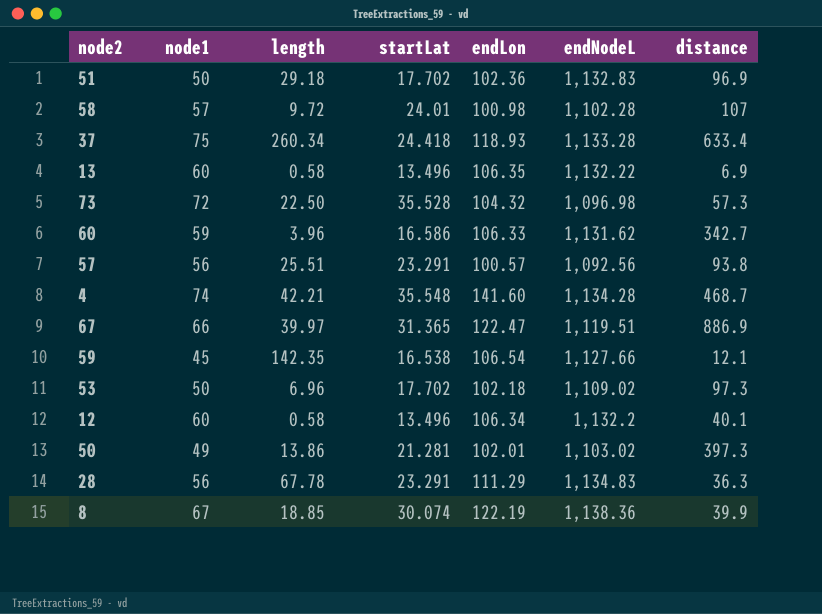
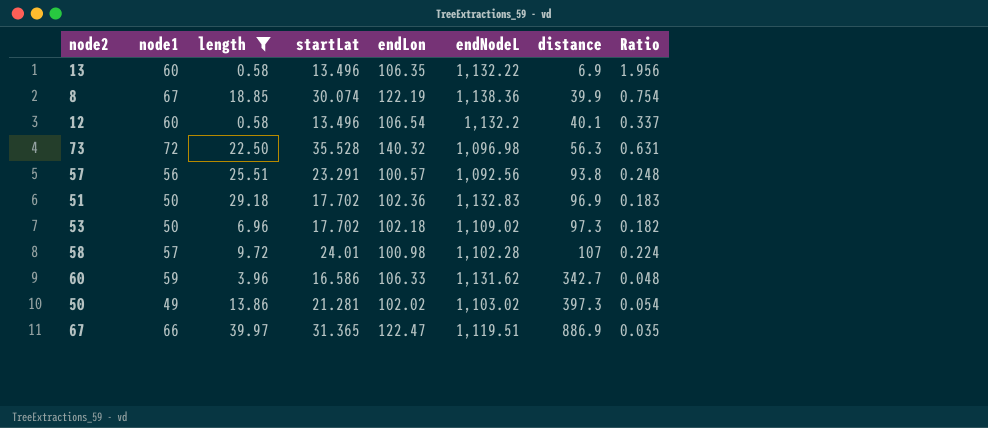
filter: none -> length <= 39.97
row order: none -> distance ascending
column Ratio | formula: none -> [startLat] / [distance]
12 | endLon: 106.34 -> 106.54
73 | endLon: 104.32 -> 140.32
73 | distance: 57.3 -> 56.3
50 | endLon: 102.01 -> 102.02

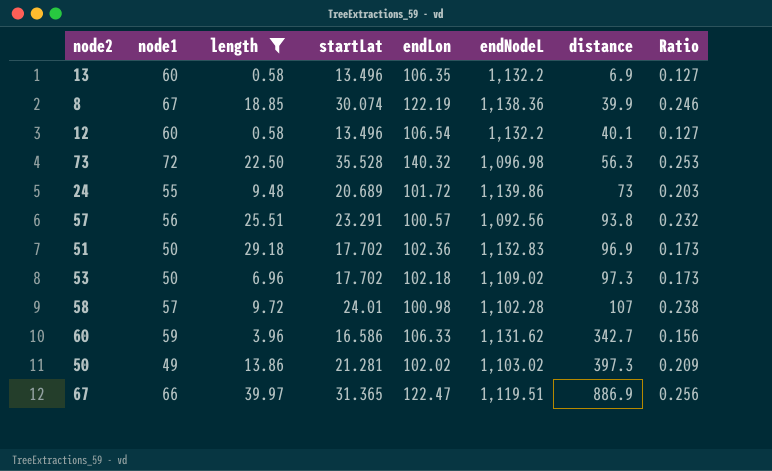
column Ratio | formula: [startLat] / [distance] -> [startLat] / [endLon]
13 | endNodeL: 1,132.22 -> 1,132.2
row 24: none -> 55 | 9.48 | 20.689 | 101.72 | 1,139.86 | 73 | 0.203

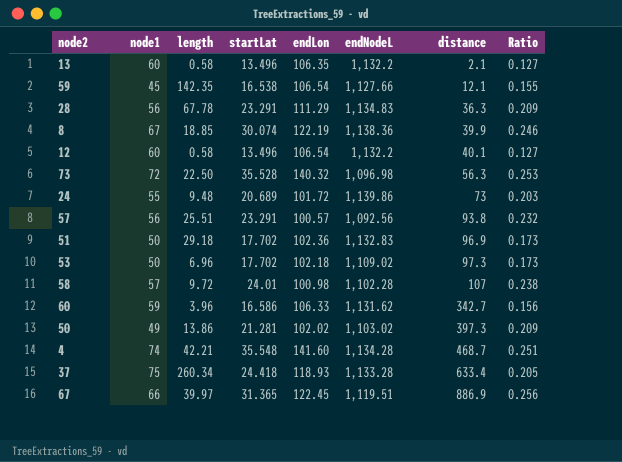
filter: length <= 39.97 -> none
13 | distance: 6.9 -> 2.1
67 | endLon: 122.47 -> 122.45

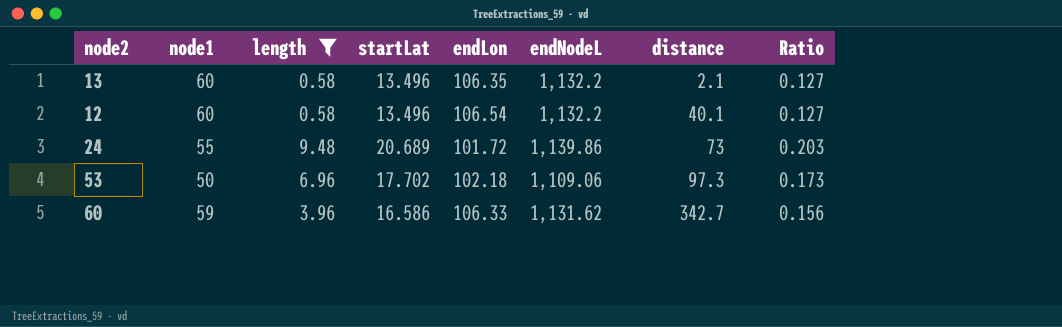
filter: none -> length <= 9.48
53 | endNodeL: 1,109.02 -> 1,109.06

